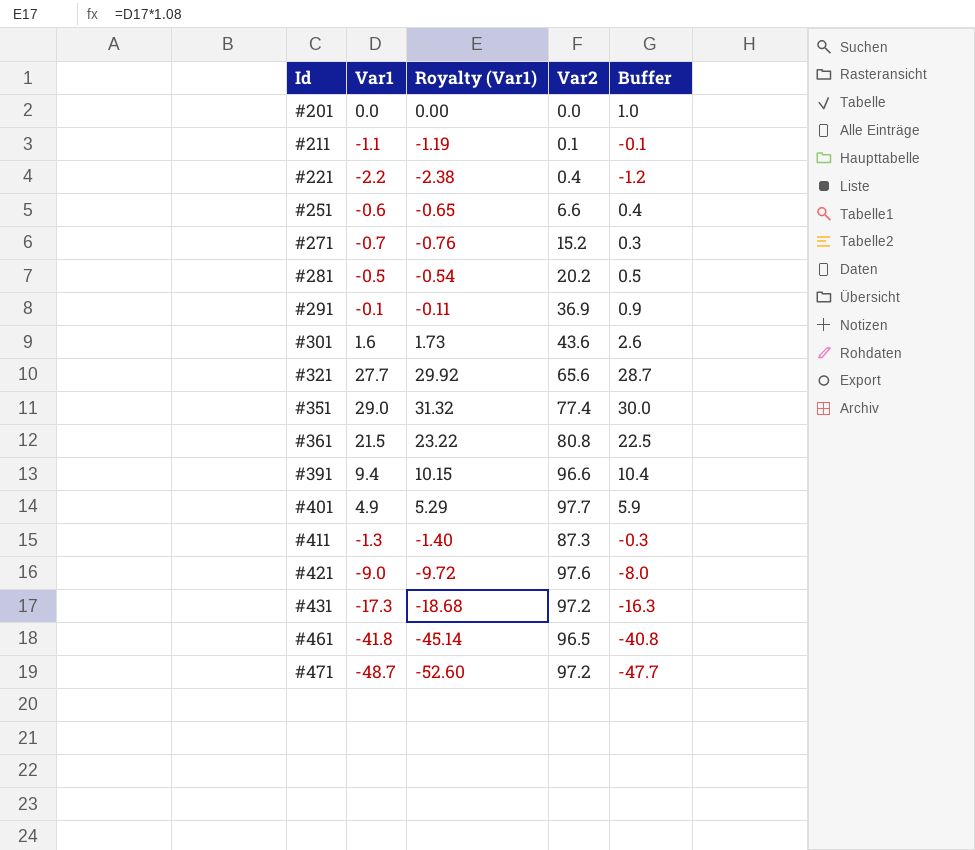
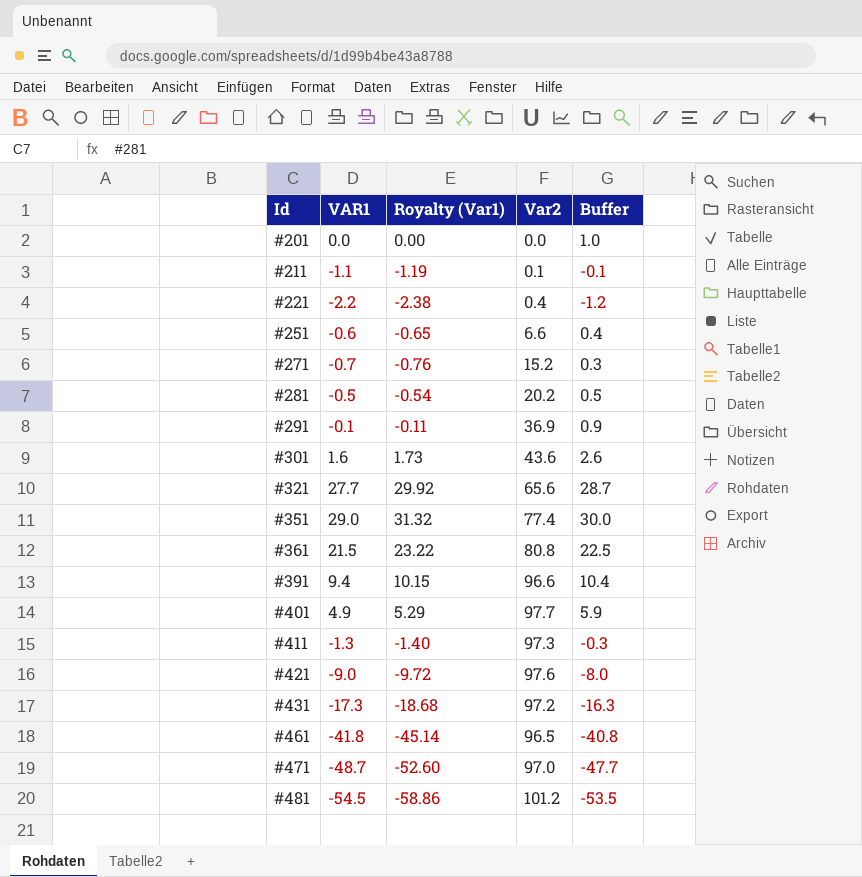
column name: Var1 -> VAR1
#411 | Var2: 87.3 -> 97.3
#471 | Var2: 97.2 -> 97.0
row #481: none -> -54.5 | -58.86 | 101.2 | -53.5

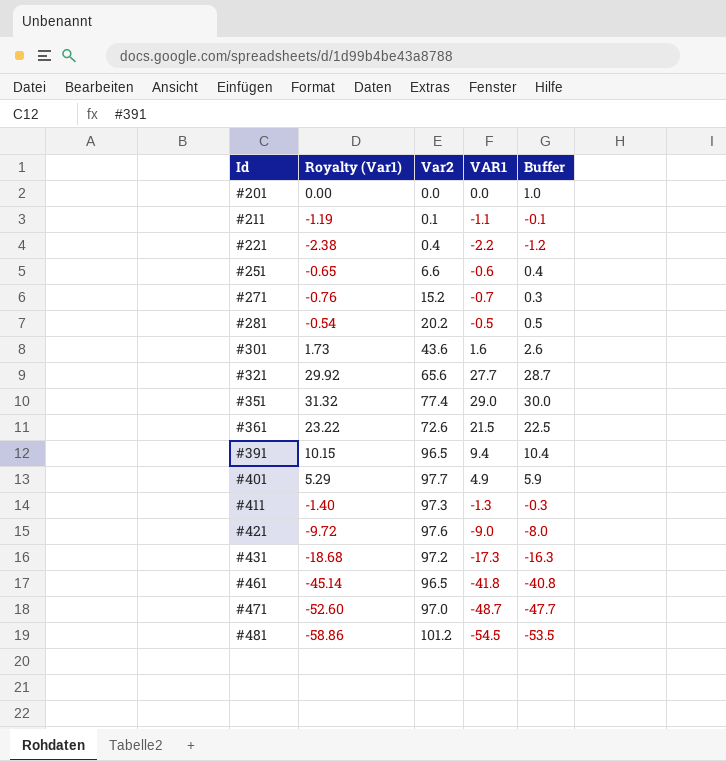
column VAR1 | position: 2 -> 4
row #291: -0.1 | -0.11 | 36.9 | 0.9 -> none
#361 | Var2: 80.8 -> 72.6
#391 | Var2: 96.6 -> 96.5

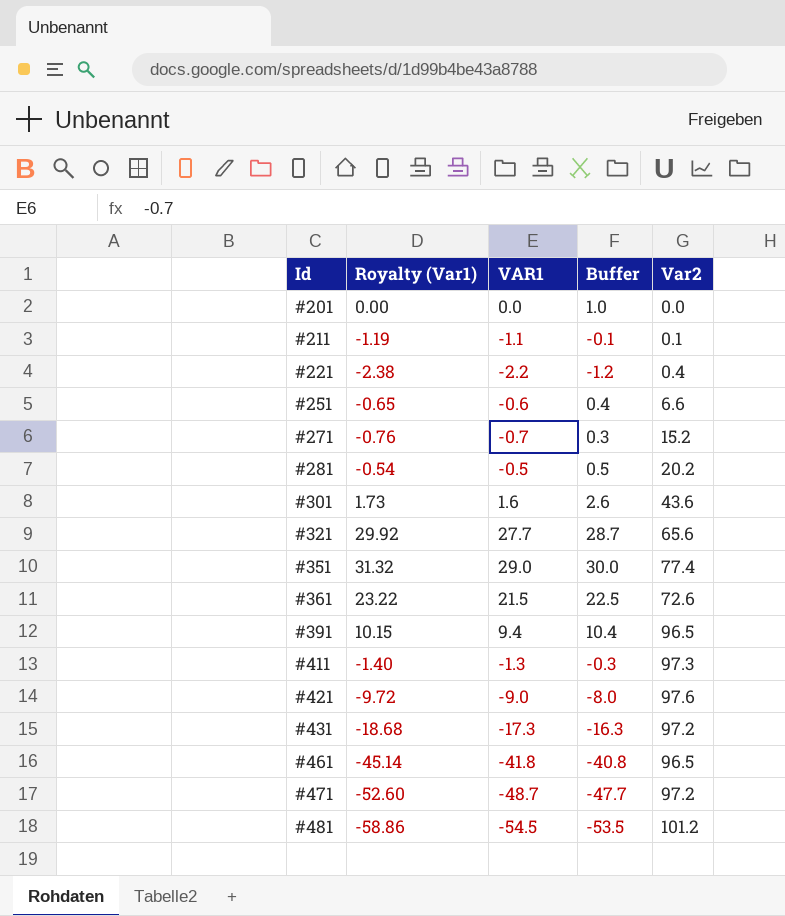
column Var2 | position: 3 -> 5
row #401: 5.29 | 97.7 | 4.9 | 5.9 -> none
#471 | Var2: 97.0 -> 97.2

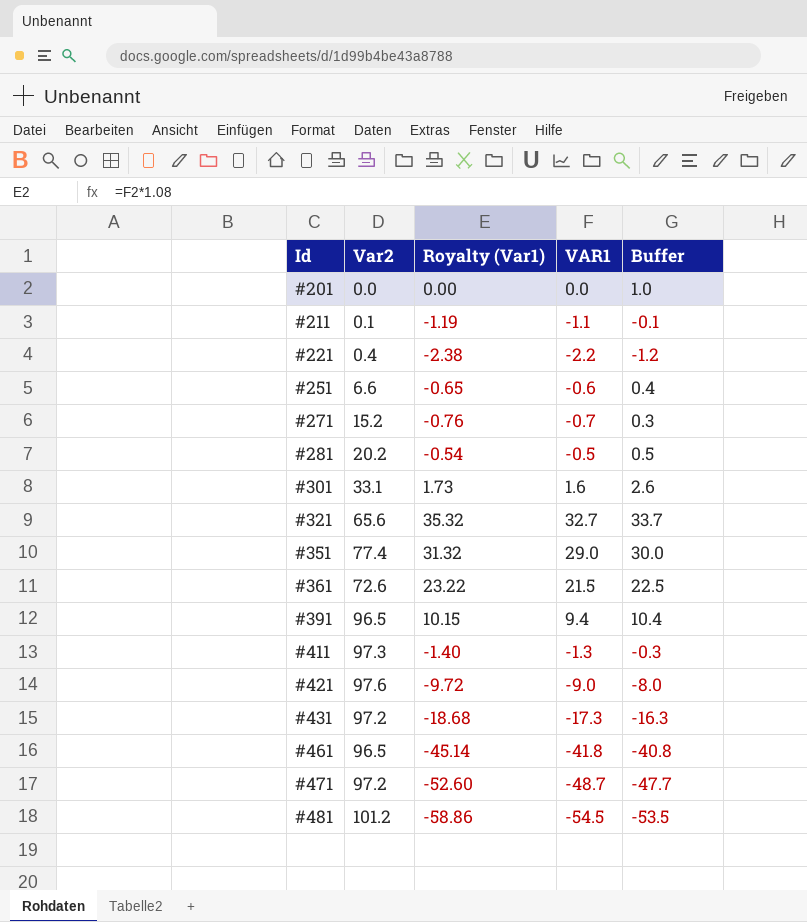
column Var2 | position: 5 -> 2
#301 | Var2: 43.6 -> 33.1
#321 | Royalty (Var1): 29.92 -> 35.32
#321 | VAR1: 27.7 -> 32.7
#321 | Buffer: 28.7 -> 33.7

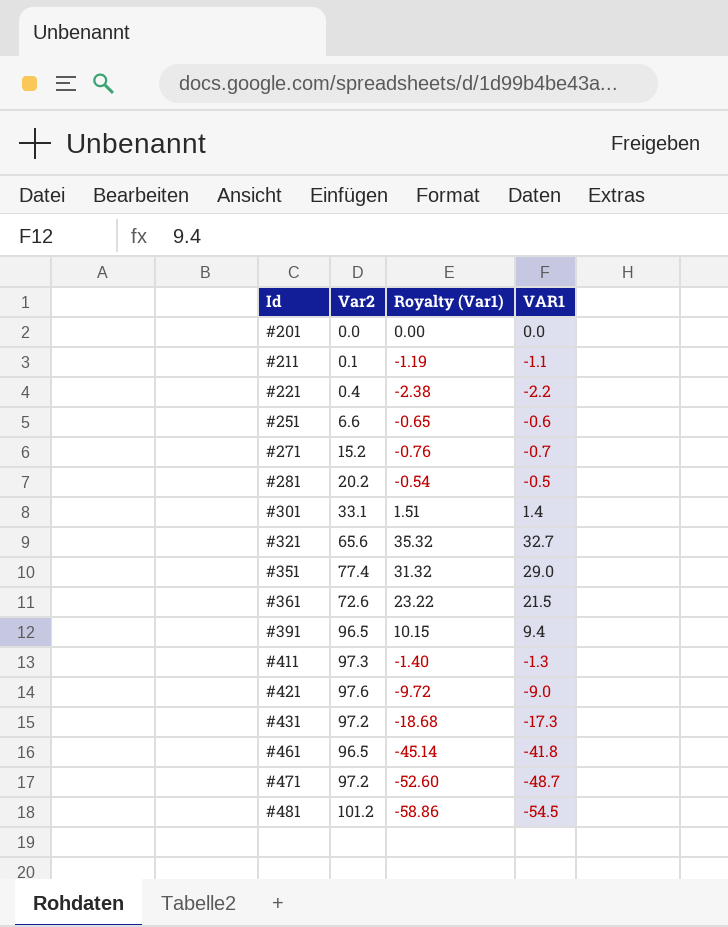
column Buffer | formula: [VAR1] + 1 -> none
#301 | Royalty (Var1): 1.73 -> 1.51
#301 | VAR1: 1.6 -> 1.4

